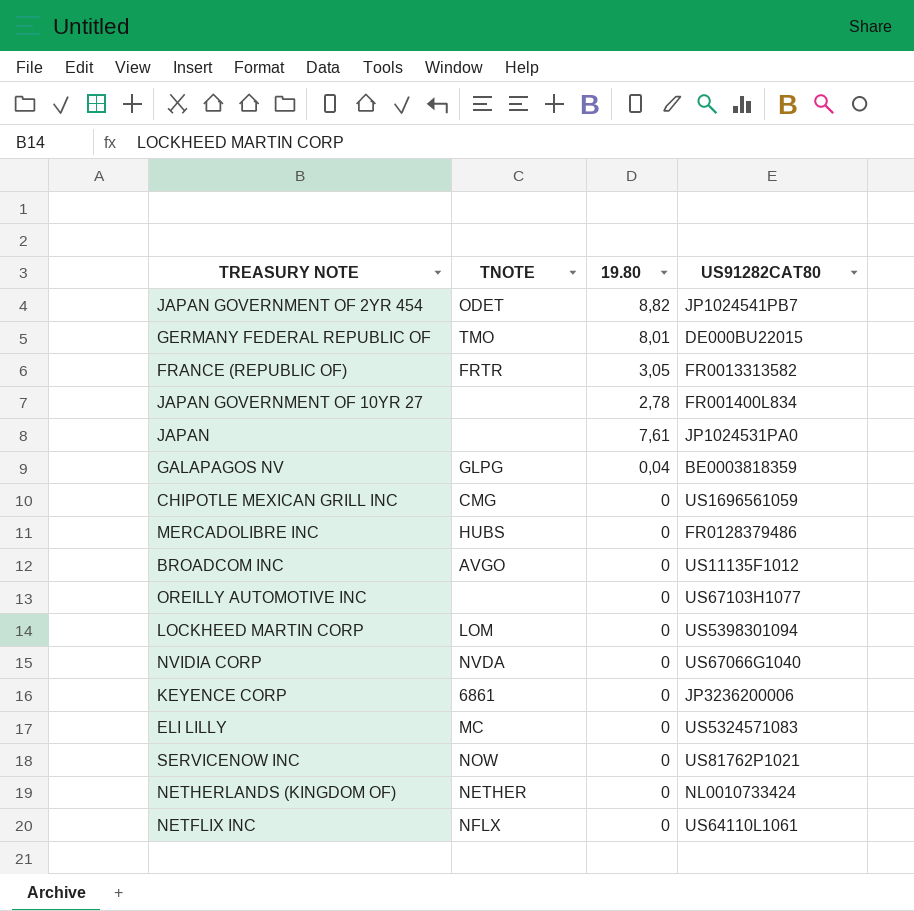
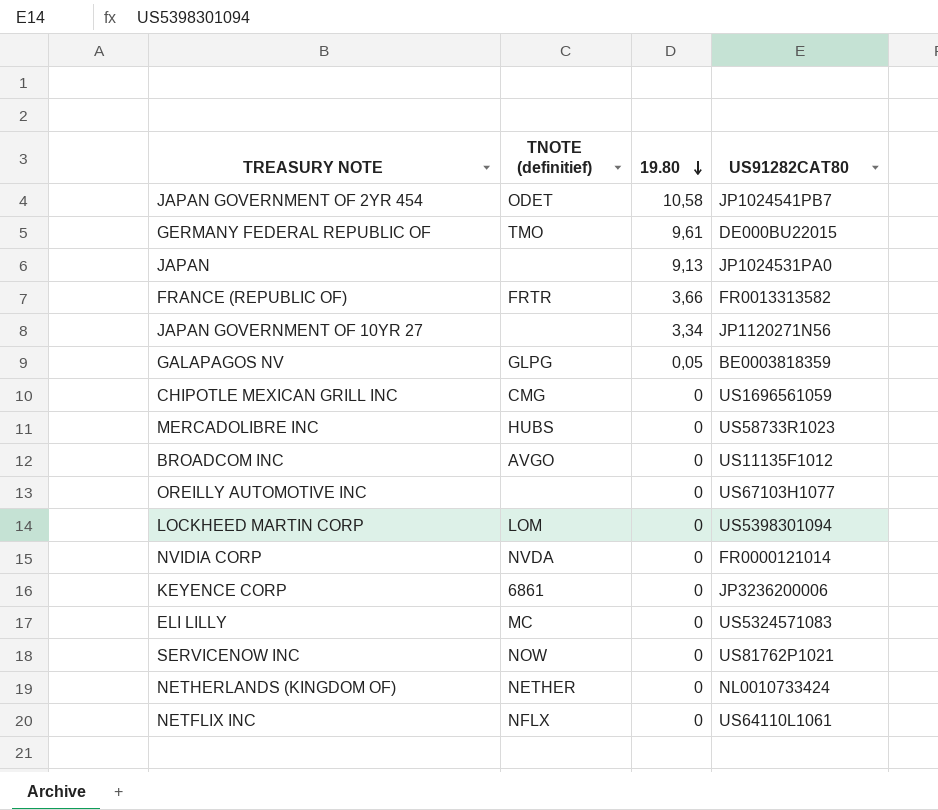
row order: none -> 19.80 descending
column name: TNOTE -> TNOTE (definitief)
JAPAN GOVERNMENT OF 2YR 454 | 19.80: 8,82 -> 10,58
GERMANY FEDERAL REPUBLIC OF | 19.80: 8,01 -> 9,61
JAPAN | 19.80: 7,61 -> 9,13
FRANCE (REPUBLIC OF) | 19.80: 3,05 -> 3,66
JAPAN GOVERNMENT OF 10YR 27 | 19.80: 2,78 -> 3,34
JAPAN GOVERNMENT OF 10YR 27 | US91282CAT80: FR001400L834 -> JP1120271N56
GALAPAGOS NV | 19.80: 0,04 -> 0,05
MERCADOLIBRE INC | US91282CAT80: FR0128379486 -> US58733R1023
NVIDIA CORP | US91282CAT80: US67066G1040 -> FR0000121014

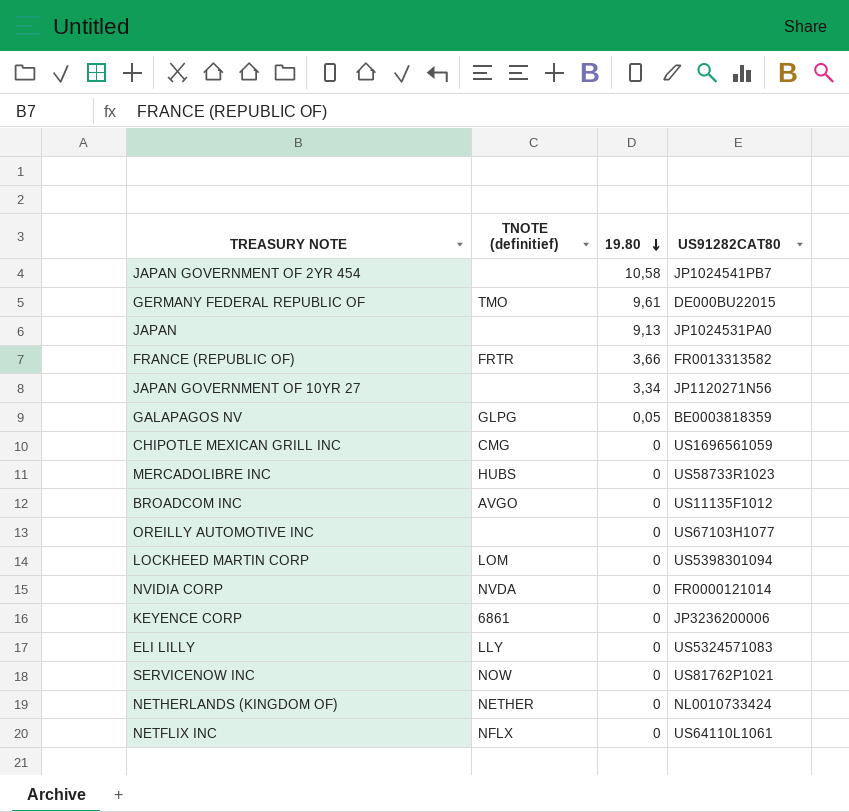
JAPAN GOVERNMENT OF 2YR 454 | TNOTE (definitief): ODET -> none
ELI LILLY | TNOTE (definitief): MC -> LLY

